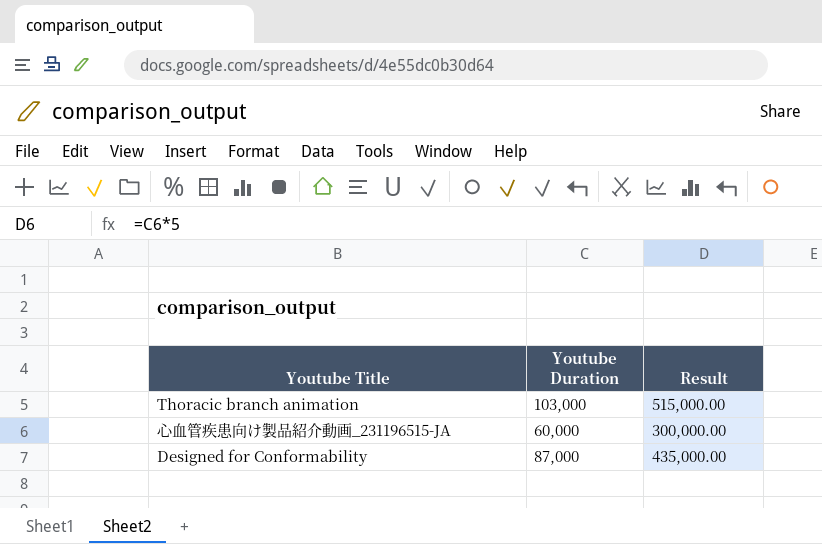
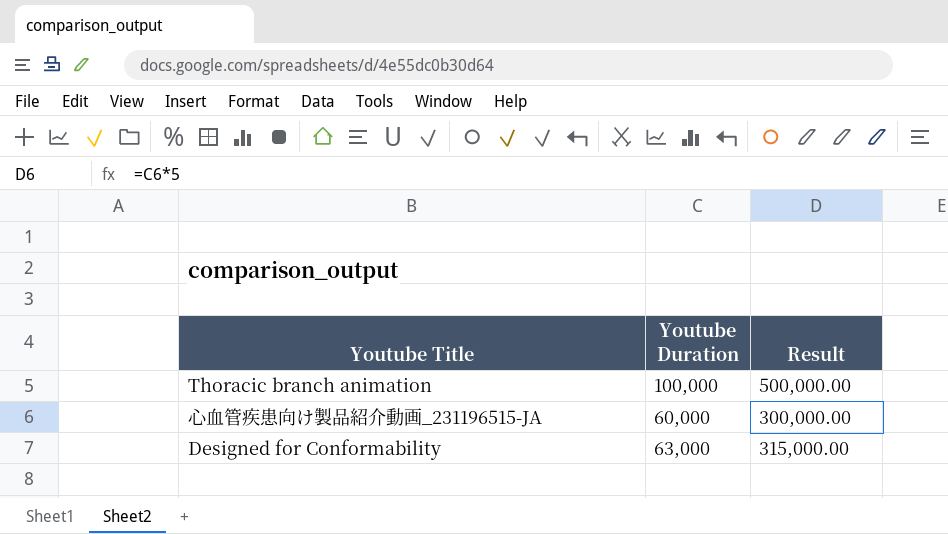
Thoracic branch animation | Youtube Duration: 103,000 -> 100,000
Thoracic branch animation | Result: 515,000.00 -> 500,000.00
Designed for Conformability | Youtube Duration: 87,000 -> 63,000
Designed for Conformability | Result: 435,000.00 -> 315,000.00

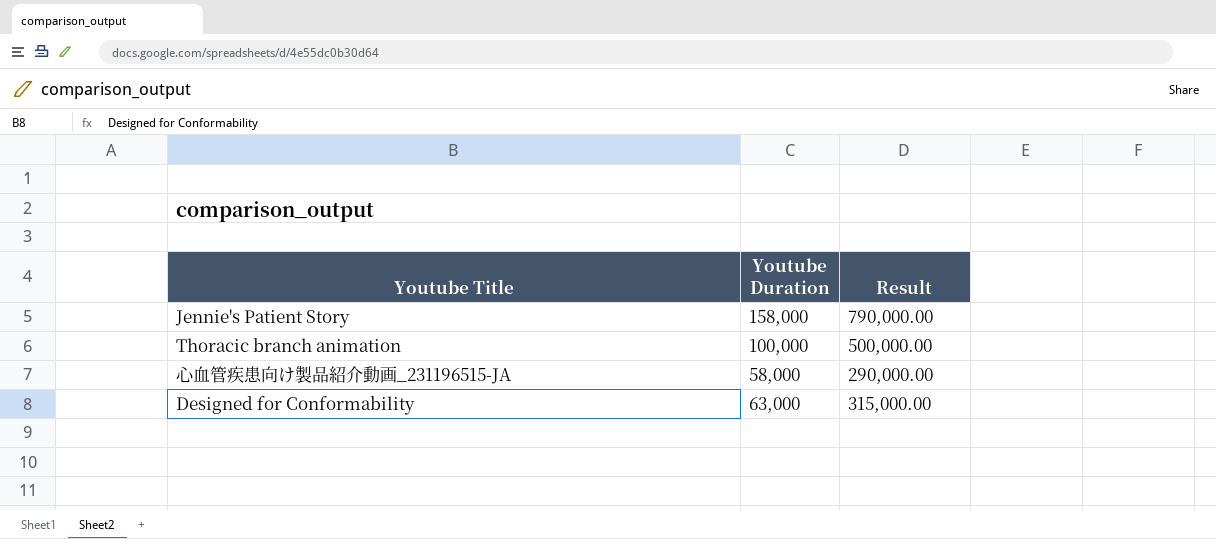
row Jennie's Patient Story: none -> 158,000 | 790,000.00
心血管疾患向け製品紹介動画_231196515-JA | Youtube Duration: 60,000 -> 58,000
心血管疾患向け製品紹介動画_231196515-JA | Result: 300,000.00 -> 290,000.00

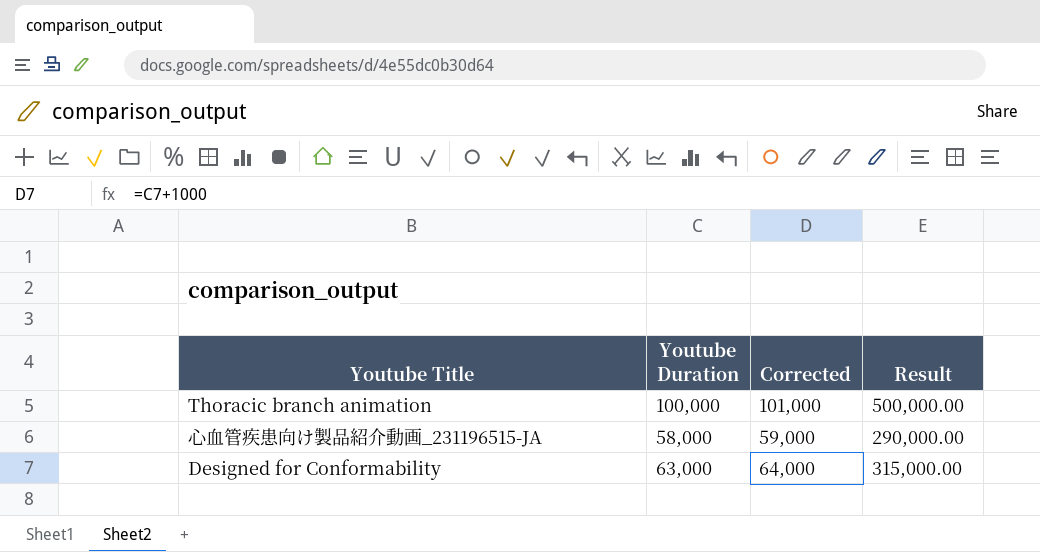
column Corrected | formula: none -> [Youtube Duration] + 1000
row Jennie's Patient Story: 158,000 | 790,000.00 -> none

